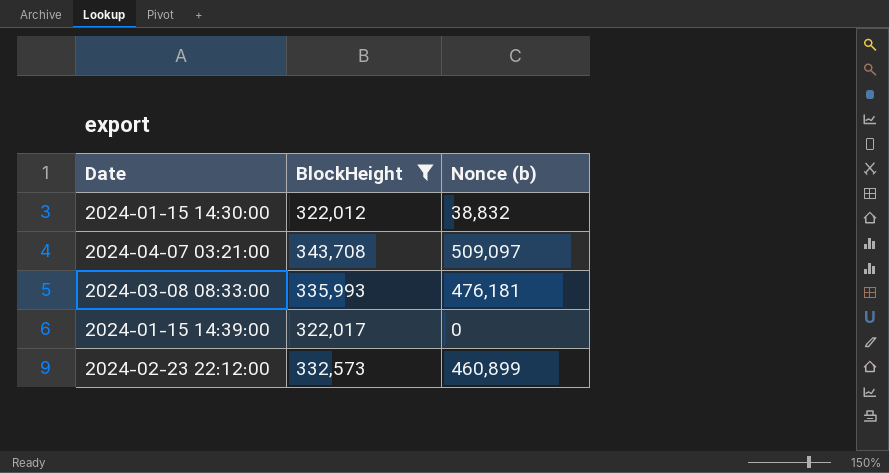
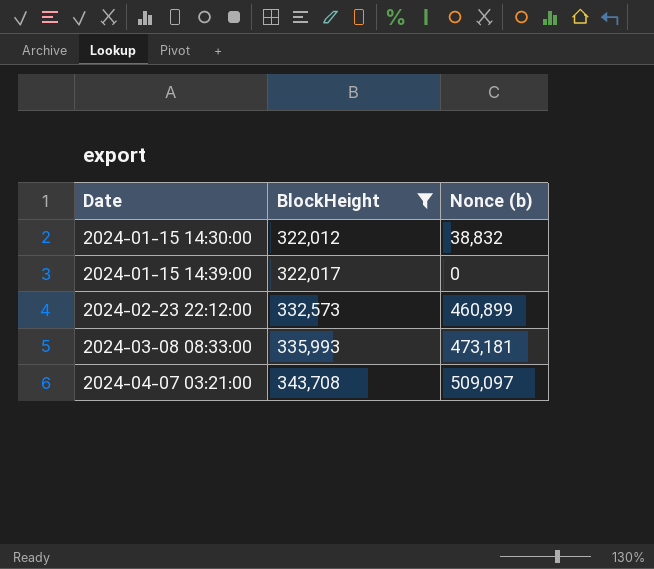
row order: none -> Date ascending
2024-03-08 08:33:00 | Nonce (b): 476,181 -> 473,181

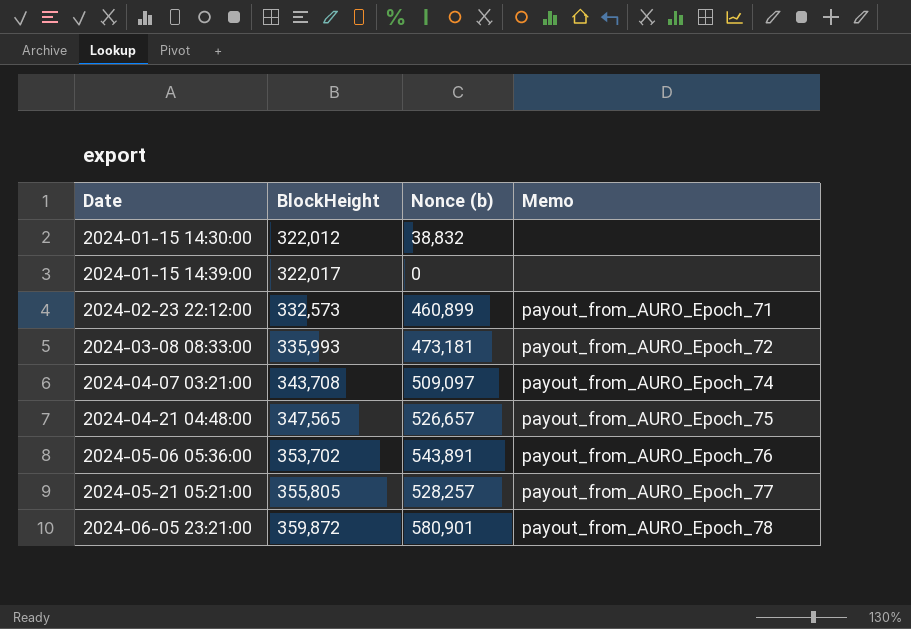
filter: BlockHeight <= 343,708 -> none
column Memo | position: none -> 4

